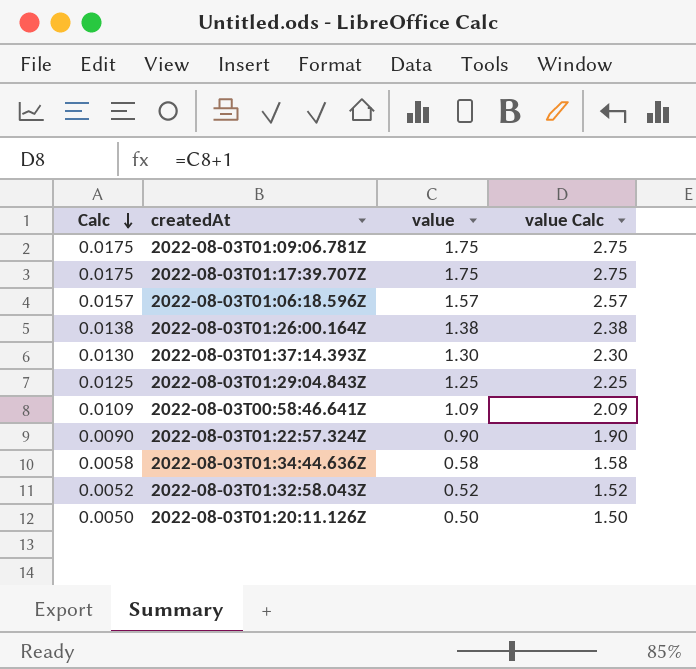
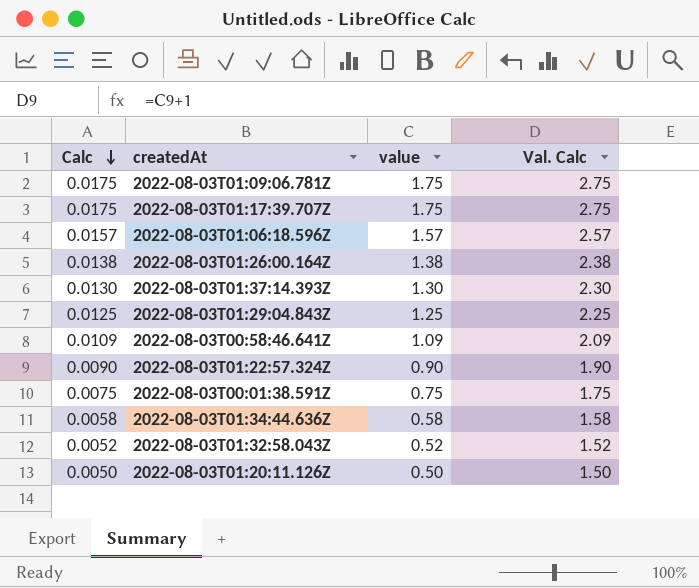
column name: value Calc -> Val. Calc
row 2022-08-03T00:01:38.591Z: none -> 0.0075 | 0.75 | 1.75

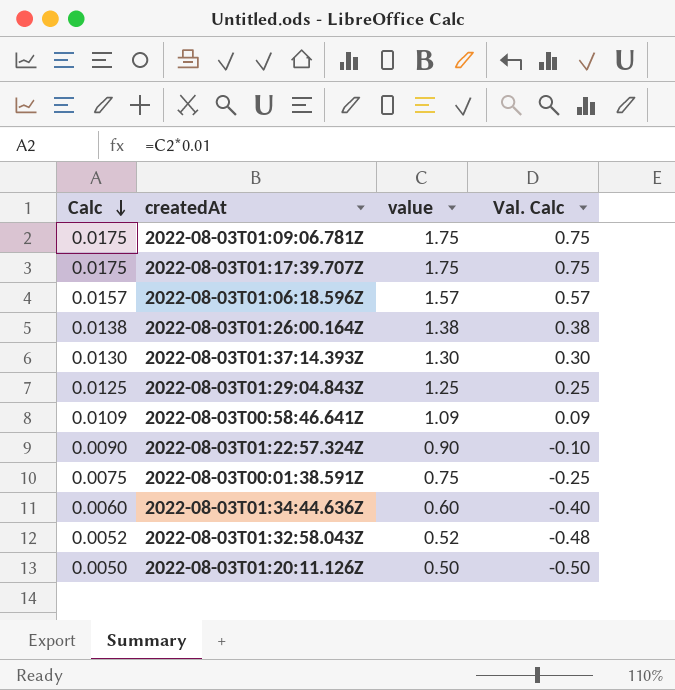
column Val. Calc | formula: [value] + 1 -> [value] - 1
2022-08-03T01:34:44.636Z | Calc: 0.0058 -> 0.0060
2022-08-03T01:34:44.636Z | value: 0.58 -> 0.60

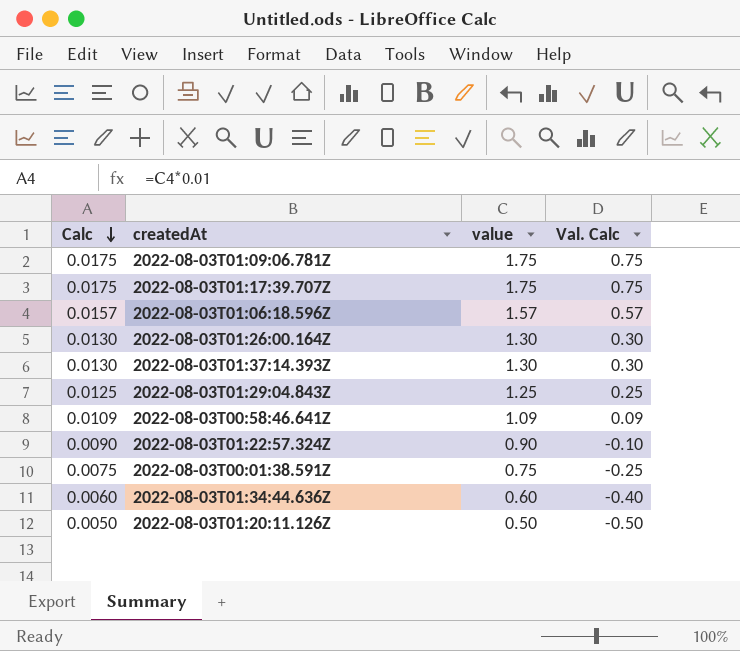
row 2022-08-03T01:32:58.043Z: 0.0052 | 0.52 | -0.48 -> none
2022-08-03T01:26:00.164Z | Calc: 0.0138 -> 0.0130
2022-08-03T01:26:00.164Z | value: 1.38 -> 1.30
2022-08-03T01:26:00.164Z | Val. Calc: 0.38 -> 0.30

